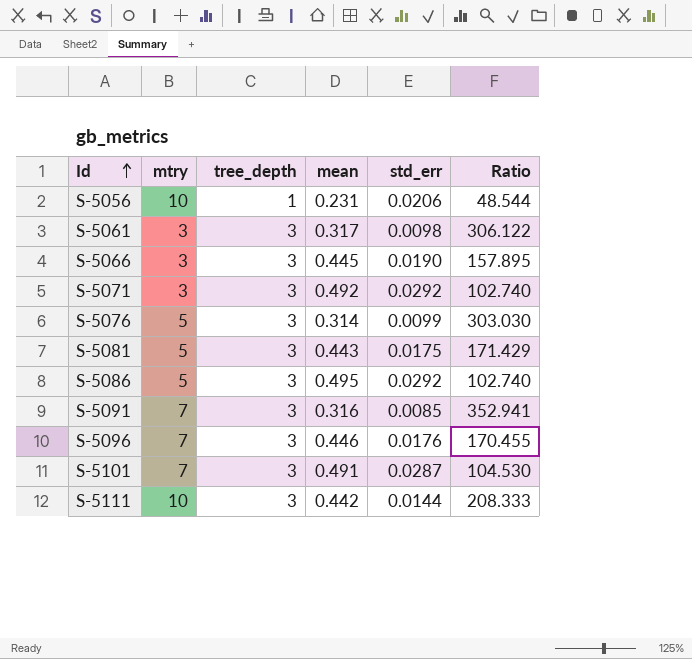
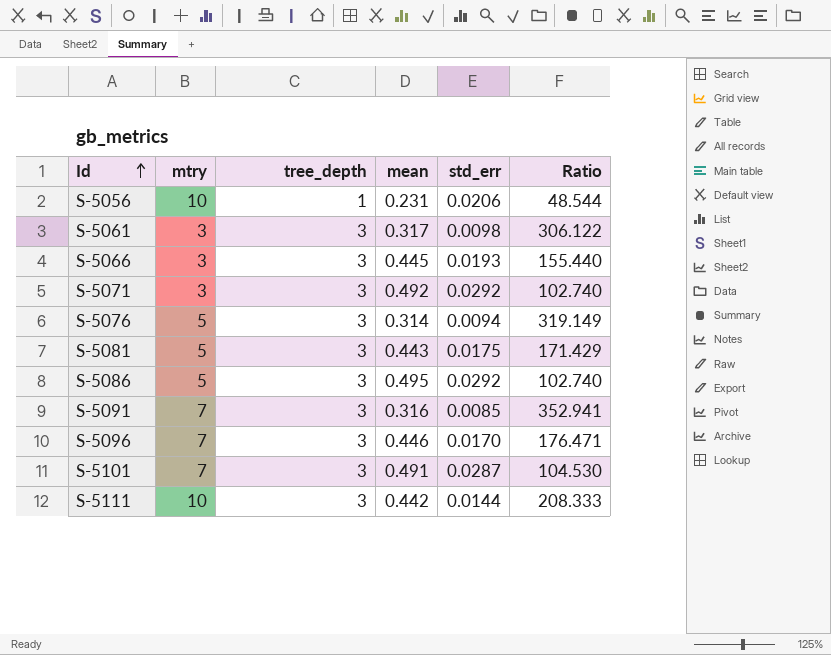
S-5066 | std_err: 0.0190 -> 0.0193
S-5066 | Ratio: 157.895 -> 155.440
S-5076 | std_err: 0.0099 -> 0.0094
S-5076 | Ratio: 303.030 -> 319.149
S-5096 | std_err: 0.0176 -> 0.0170
S-5096 | Ratio: 170.455 -> 176.471

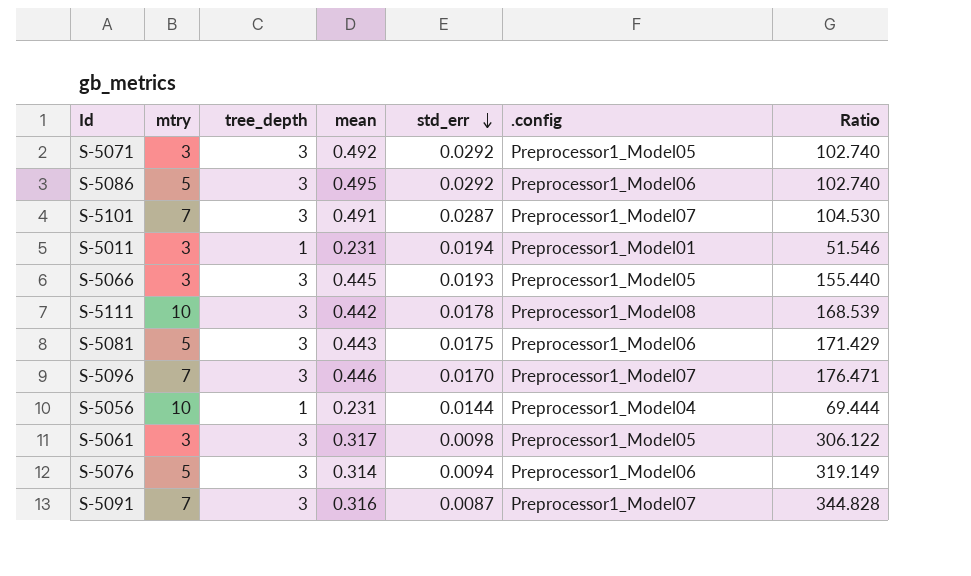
row order: Id ascending -> std_err descending
column .config | position: none -> 6
row S-5011: none -> 3 | 1 | 0.231 | 0.0194 | Preprocessor1_Model01 | 51.546
S-5111 | std_err: 0.0144 -> 0.0178
S-5111 | Ratio: 208.333 -> 168.539
S-5056 | std_err: 0.0206 -> 0.0144
S-5056 | Ratio: 48.544 -> 69.444
S-5091 | std_err: 0.0085 -> 0.0087
S-5091 | Ratio: 352.941 -> 344.828

